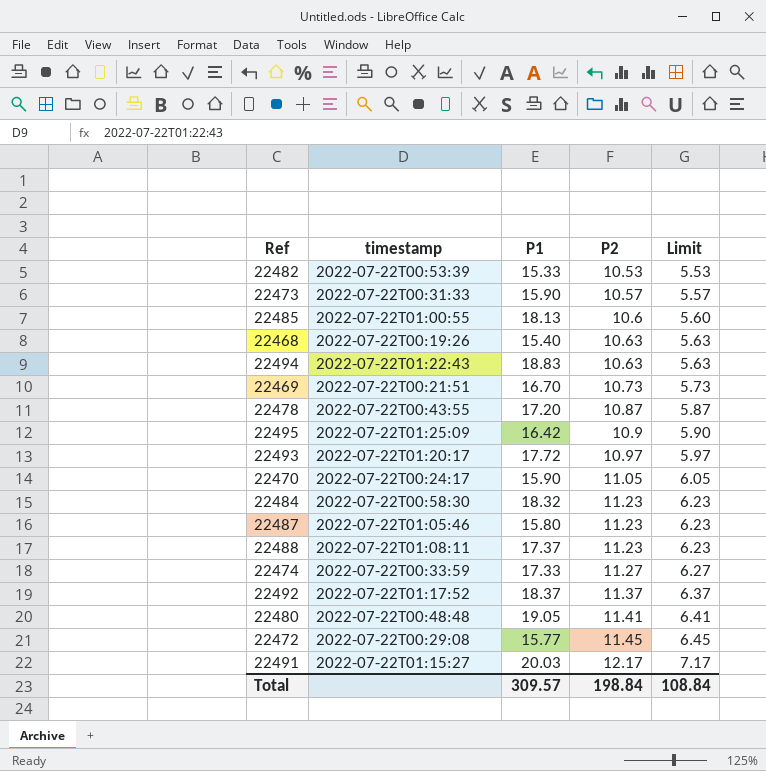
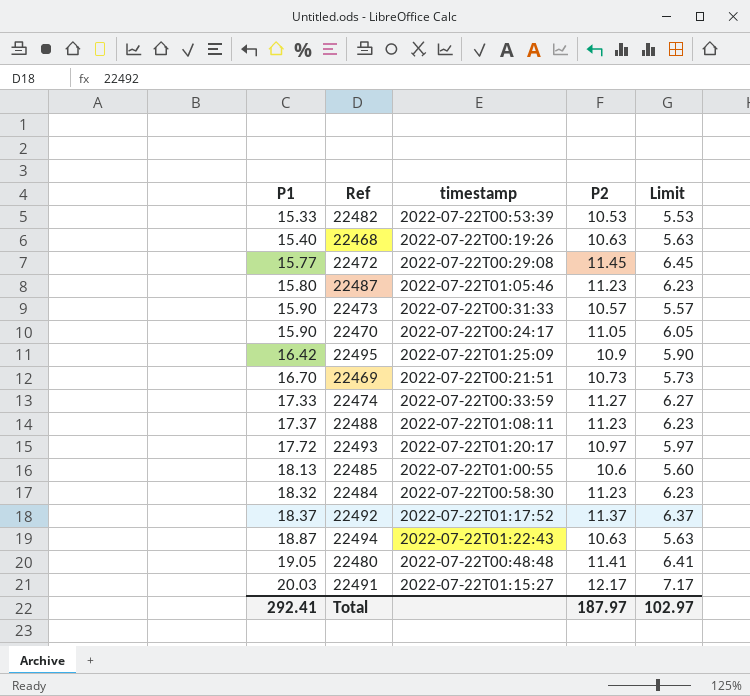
row order: P2 ascending -> P1 ascending
column P1 | position: 3 -> 1
row 22478: 2022-07-22T00:43:55 | 17.20 | 10.87 | 5.87 -> none
22494 | P1: 18.83 -> 18.87
Total | P1: 309.57 -> 292.41
Total | P2: 198.84 -> 187.97
Total | Limit: 108.84 -> 102.97

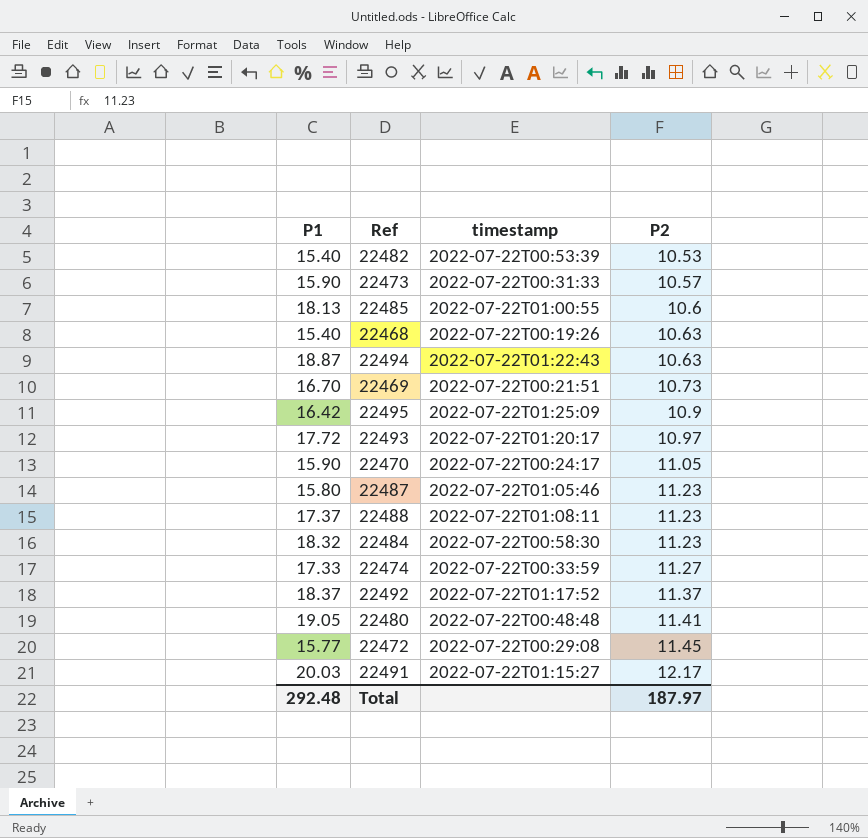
row order: P1 ascending -> P2 ascending
column Limit | formula: [P2] - 5 -> none
22482 | P1: 15.33 -> 15.40
Total | P1: 292.41 -> 292.48

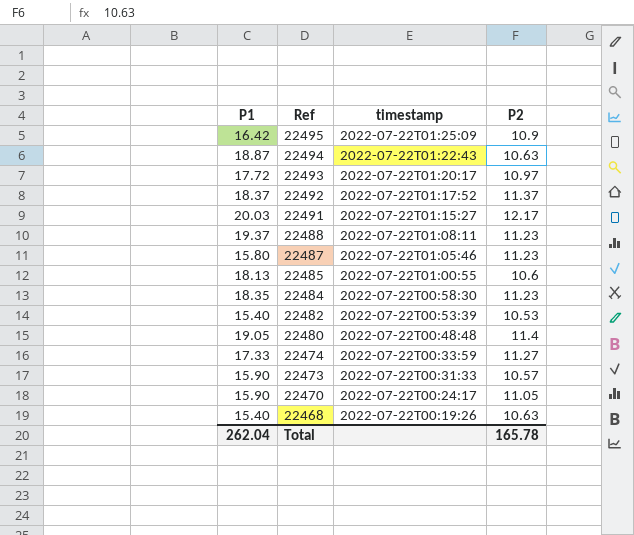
row order: P2 ascending -> Ref descending
row 22469: 16.70 | 2022-07-22T00:21:51 | 10.73 -> none
row 22472: 15.77 | 2022-07-22T00:29:08 | 11.45 -> none
22488 | P1: 17.37 -> 19.37
22484 | P1: 18.32 -> 18.35
22480 | P2: 11.41 -> 11.4
Total | P1: 292.48 -> 262.04
Total | P2: 187.97 -> 165.78

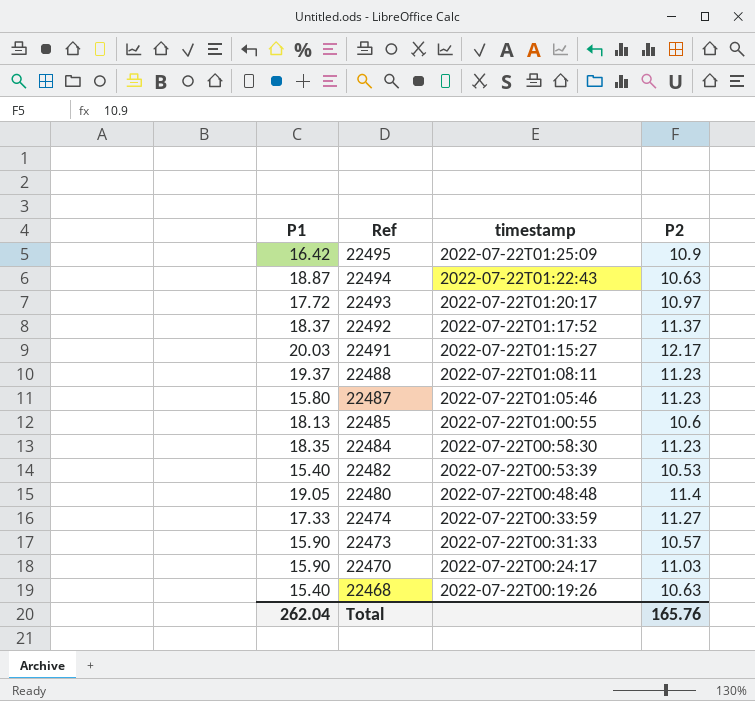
22470 | P2: 11.05 -> 11.03
Total | P2: 165.78 -> 165.76

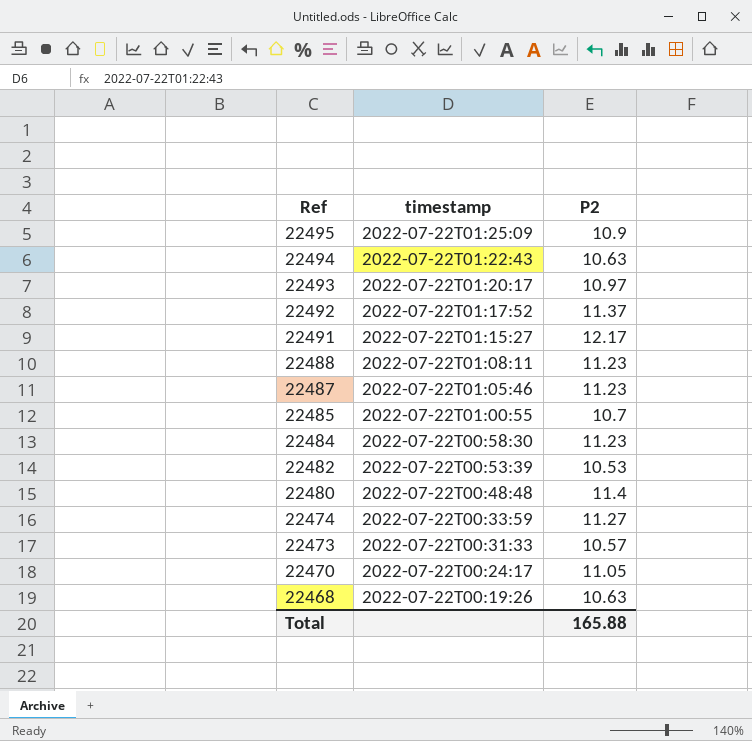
column P1 | position: 1 -> none
22485 | P2: 10.6 -> 10.7
22470 | P2: 11.03 -> 11.05
Total | P2: 165.76 -> 165.88

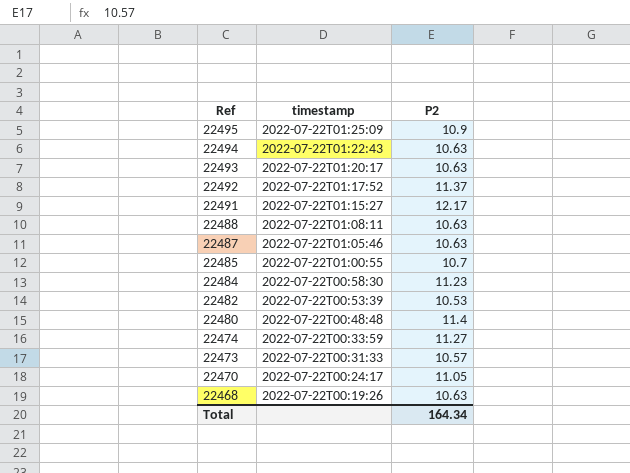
22493 | P2: 10.97 -> 10.63
22488 | P2: 11.23 -> 10.63
22487 | P2: 11.23 -> 10.63
Total | P2: 165.88 -> 164.34

